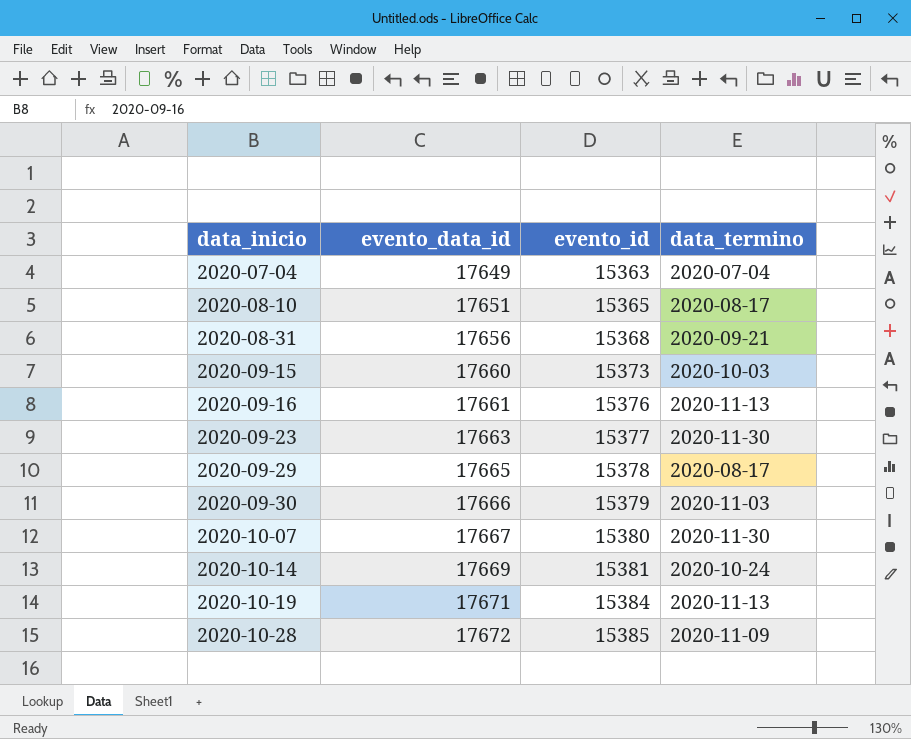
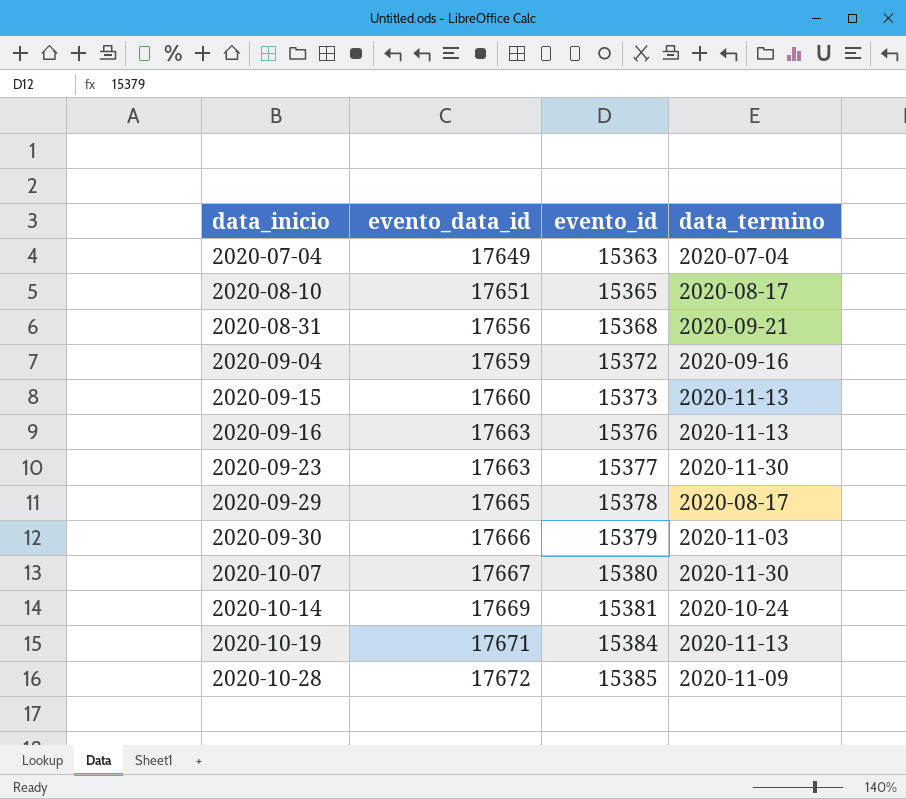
row 2020-09-04: none -> 17659 | 15372 | 2020-09-16
2020-09-15 | data_termino: 2020-10-03 -> 2020-11-13
2020-09-16 | evento_data_id: 17661 -> 17663

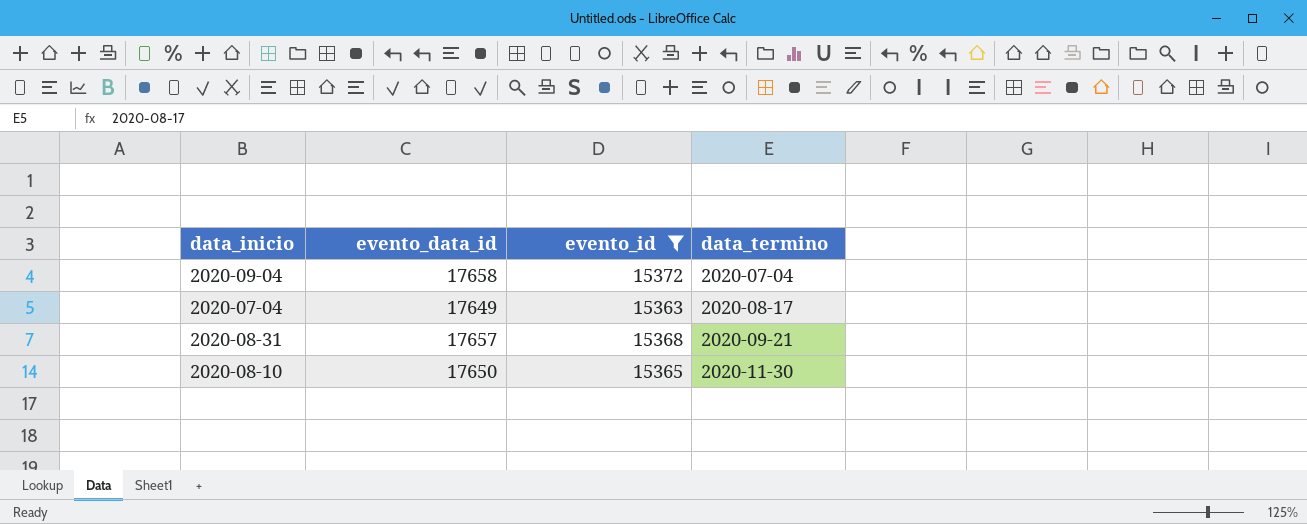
filter: none -> evento_id <= 15372
row order: data_inicio ascending -> data_termino ascending
2020-09-04 | evento_data_id: 17659 -> 17658
2020-09-04 | data_termino: 2020-09-16 -> 2020-07-04
2020-07-04 | data_termino: 2020-07-04 -> 2020-08-17
2020-08-31 | evento_data_id: 17656 -> 17657
2020-08-10 | evento_data_id: 17651 -> 17650
2020-08-10 | data_termino: 2020-08-17 -> 2020-11-30

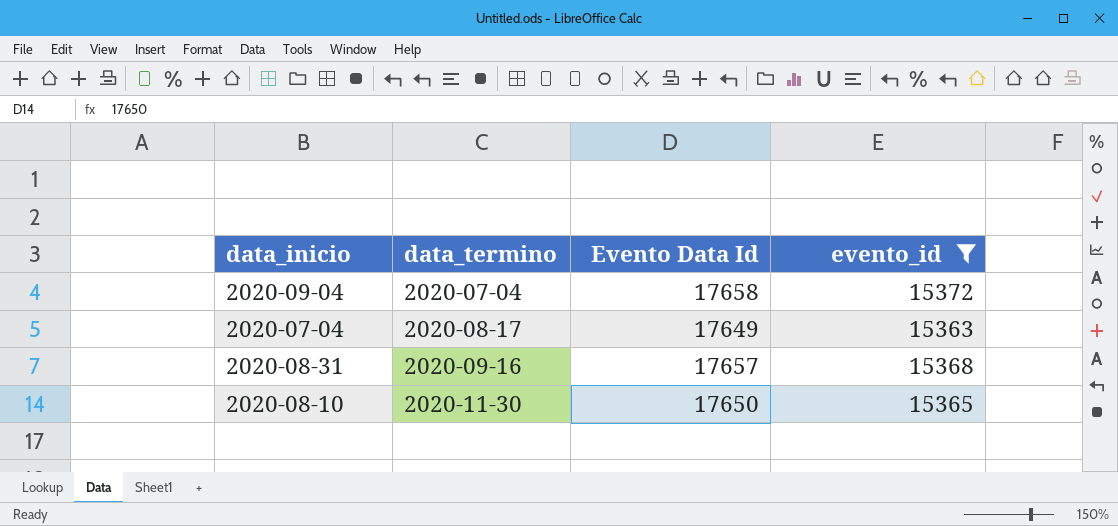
column data_termino | position: 4 -> 2
column name: evento_data_id -> Evento Data Id
2020-08-31 | data_termino: 2020-09-21 -> 2020-09-16

